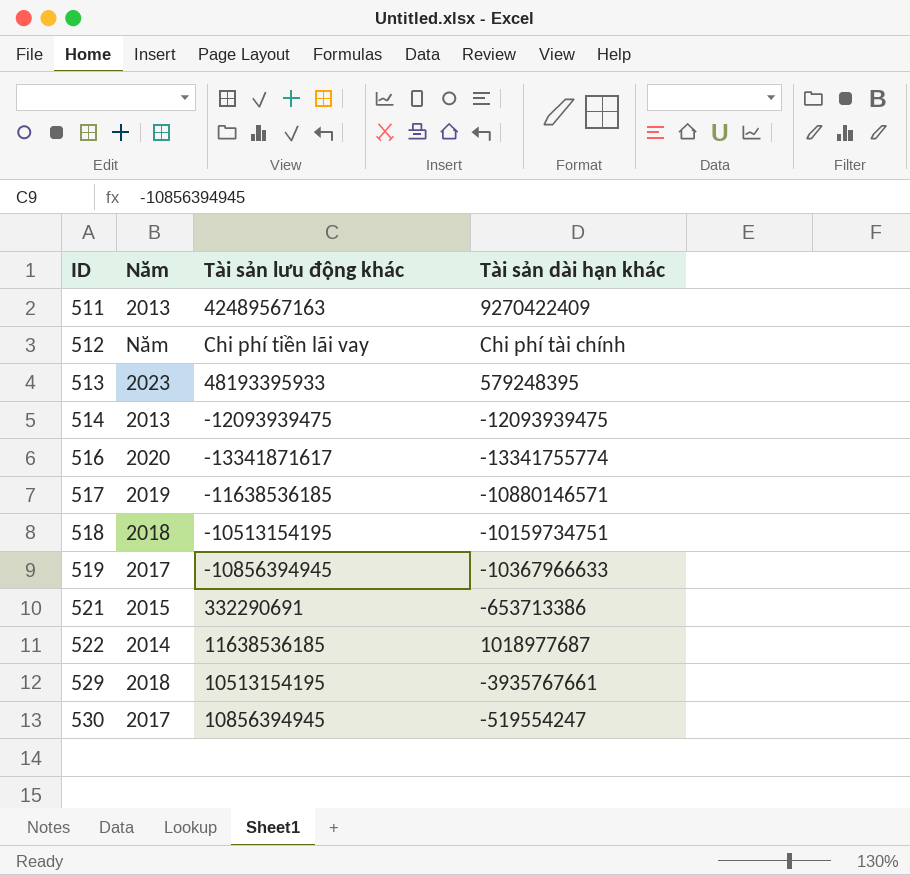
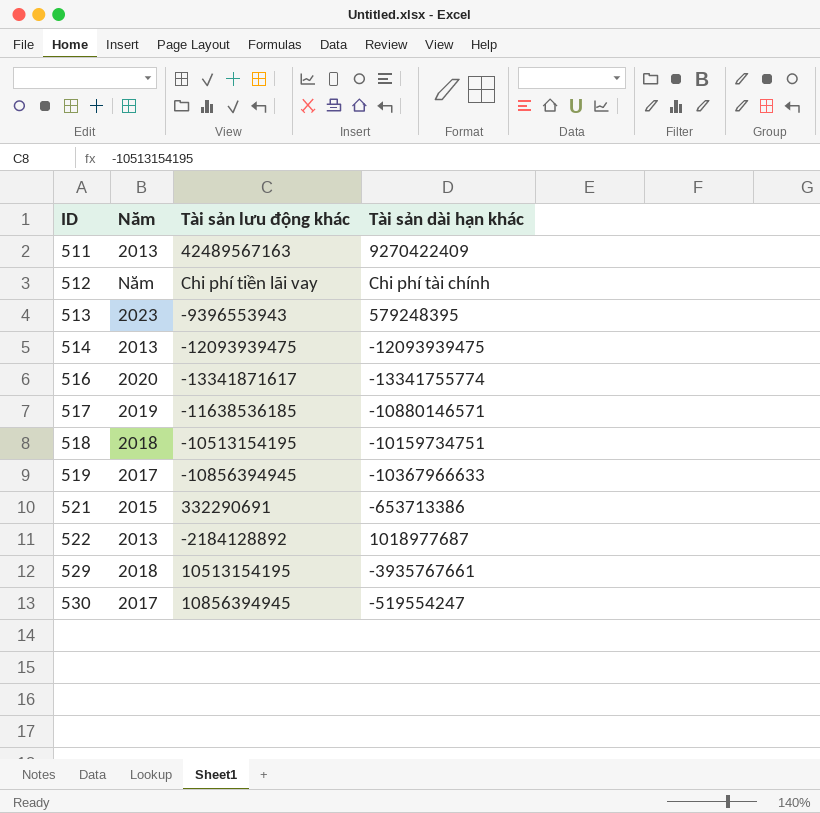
513 | Tài sản lưu động khác: 48193395933 -> -9396553943
522 | Năm: 2014 -> 2013
522 | Tài sản lưu động khác: 11638536185 -> -2184128892

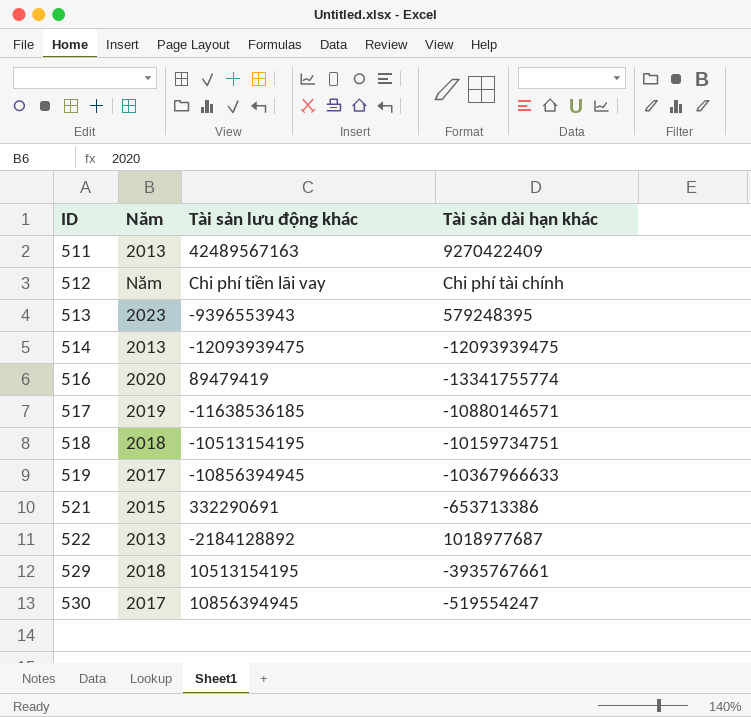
516 | Tài sản lưu động khác: -13341871617 -> 89479419

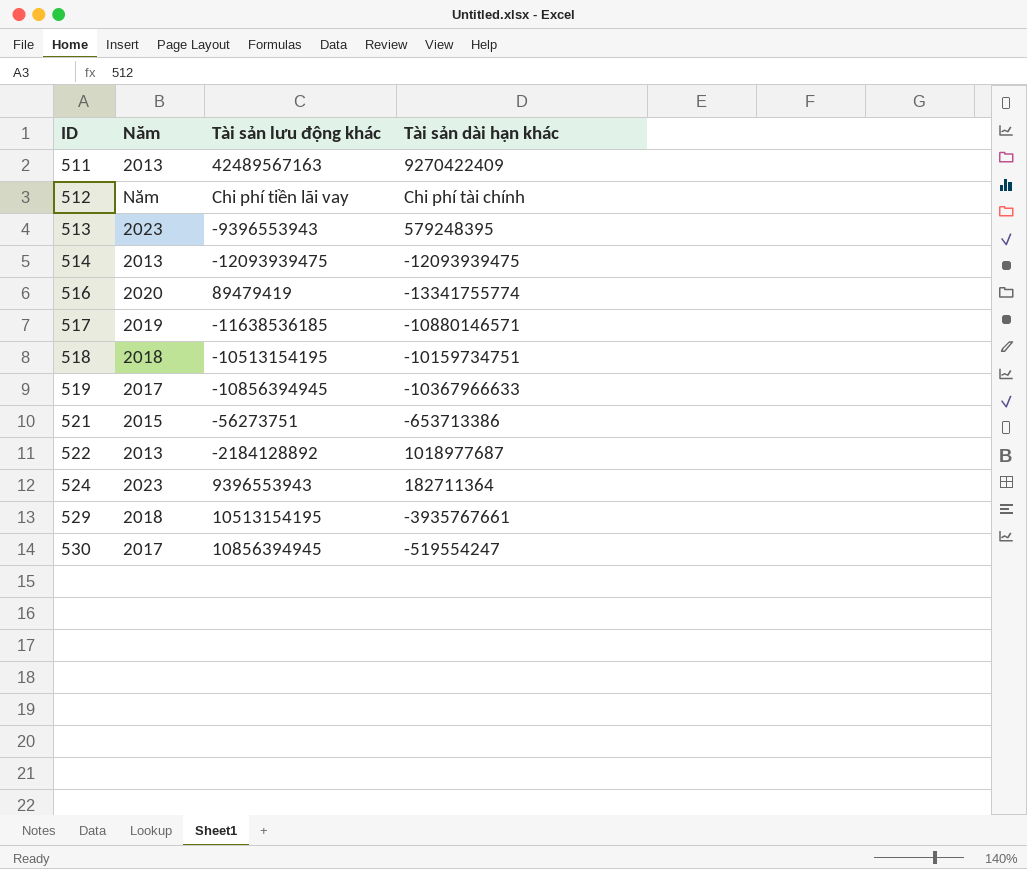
521 | Tài sản lưu động khác: 332290691 -> -56273751
row 524: none -> 2023 | 9396553943 | 182711364

